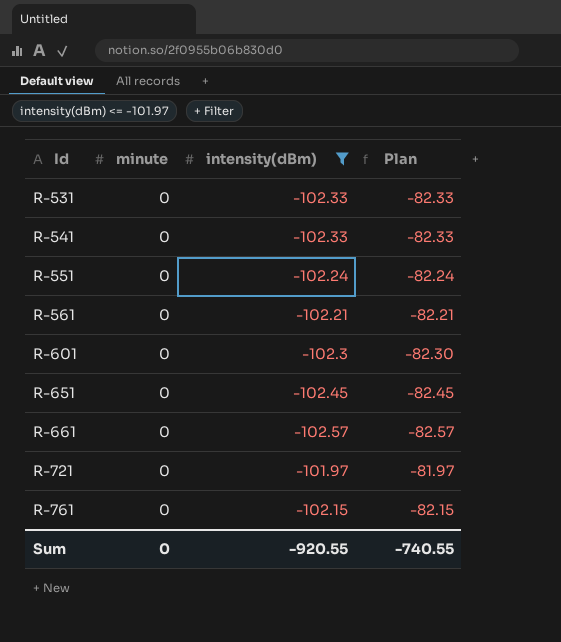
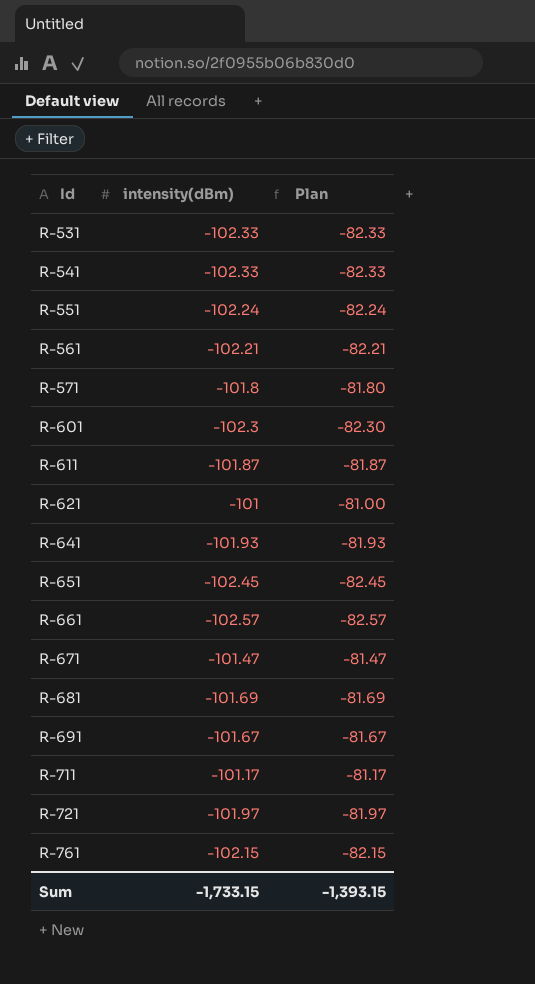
filter: intensity(dBm) <= -101.97 -> none
column minute | position: 2 -> none
Sum | intensity(dBm): -920.55 -> -1,733.15
Sum | Plan: -740.55 -> -1,393.15

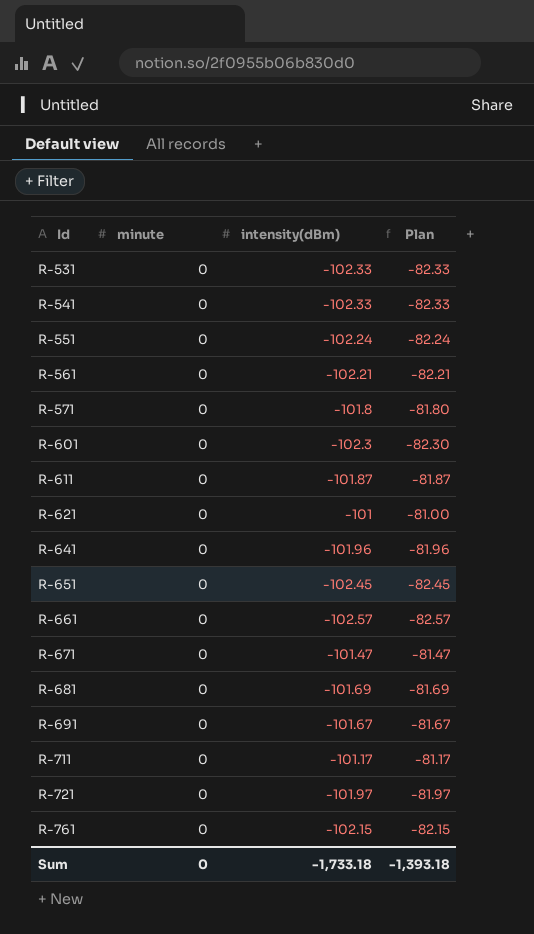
column minute | position: none -> 2
R-641 | intensity(dBm): -101.93 -> -101.96
R-641 | Plan: -81.93 -> -81.96
Sum | intensity(dBm): -1,733.15 -> -1,733.18
Sum | Plan: -1,393.15 -> -1,393.18

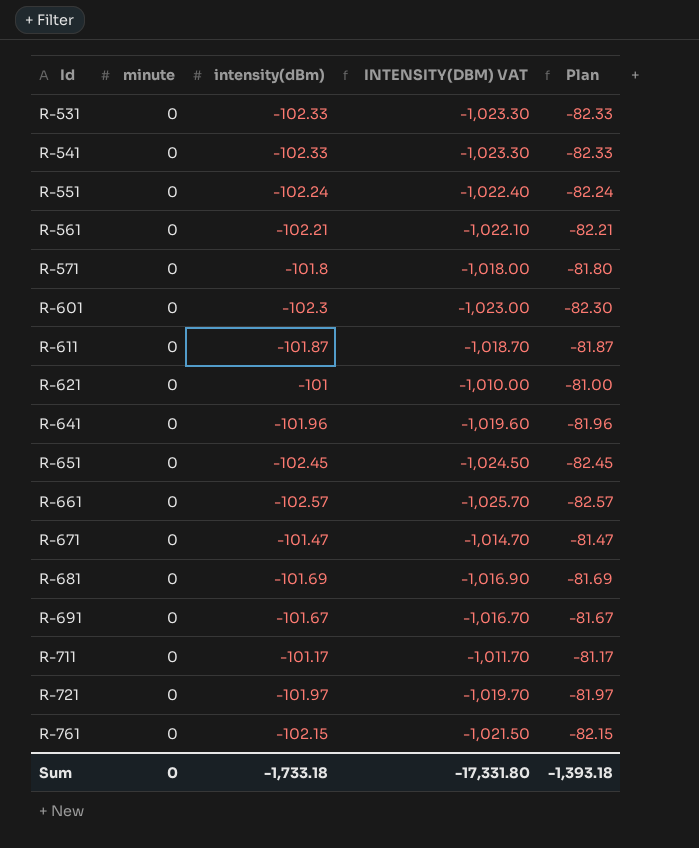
column INTENSITY(DBM) VAT | formula: none -> [intensity(dBm)] * 10

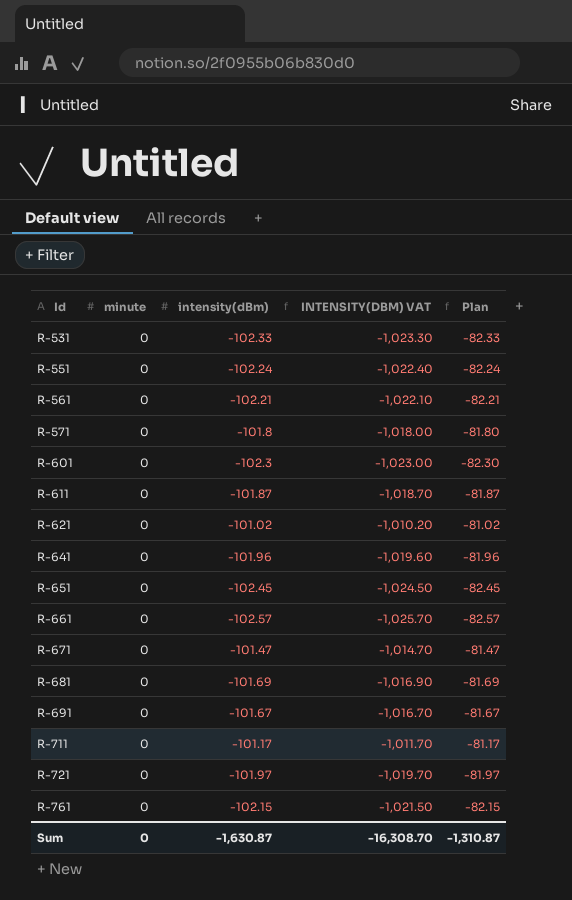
row R-541: 0 | -102.33 | -1,023.30 | -82.33 -> none
R-621 | intensity(dBm): -101 -> -101.02
R-621 | INTENSITY(DBM) VAT: -1,010.00 -> -1,010.20
R-621 | Plan: -81.00 -> -81.02
Sum | intensity(dBm): -1,733.18 -> -1,630.87
Sum | INTENSITY(DBM) VAT: -17,331.80 -> -16,308.70
Sum | Plan: -1,393.18 -> -1,310.87

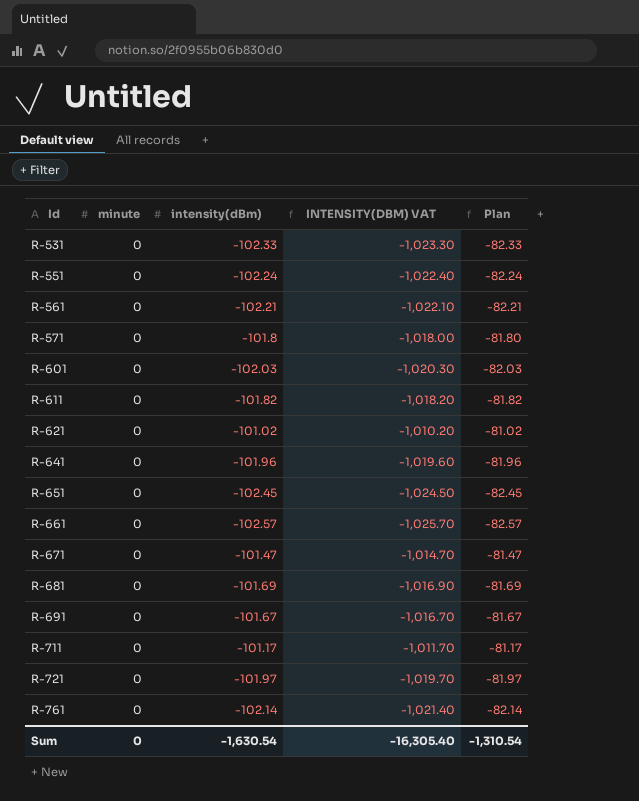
R-601 | intensity(dBm): -102.3 -> -102.03
R-601 | INTENSITY(DBM) VAT: -1,023.00 -> -1,020.30
R-601 | Plan: -82.30 -> -82.03
R-611 | intensity(dBm): -101.87 -> -101.82
R-611 | INTENSITY(DBM) VAT: -1,018.70 -> -1,018.20
R-611 | Plan: -81.87 -> -81.82
R-761 | intensity(dBm): -102.15 -> -102.14
R-761 | INTENSITY(DBM) VAT: -1,021.50 -> -1,021.40
R-761 | Plan: -82.15 -> -82.14
Sum | intensity(dBm): -1,630.87 -> -1,630.54
Sum | INTENSITY(DBM) VAT: -16,308.70 -> -16,305.40
Sum | Plan: -1,310.87 -> -1,310.54

